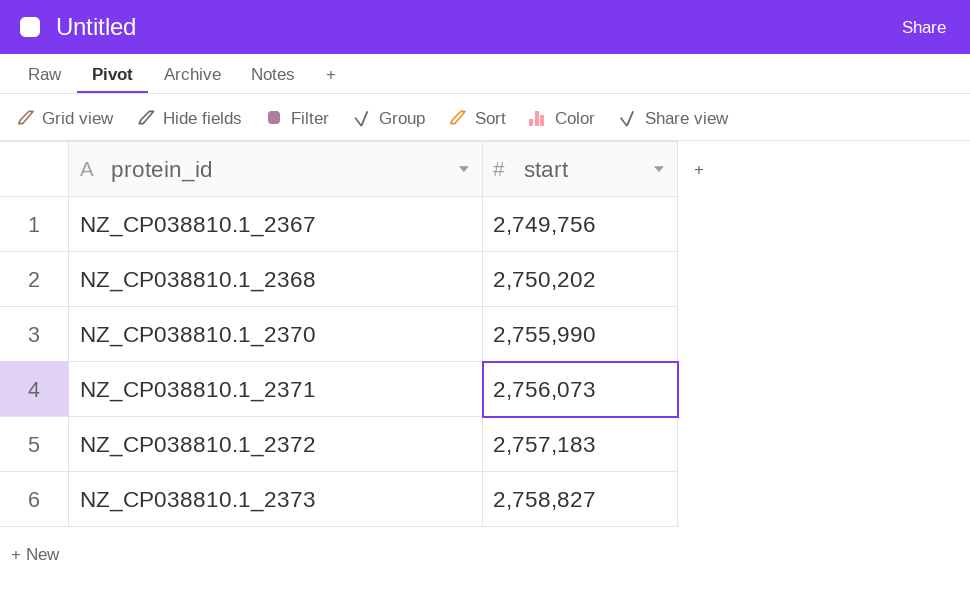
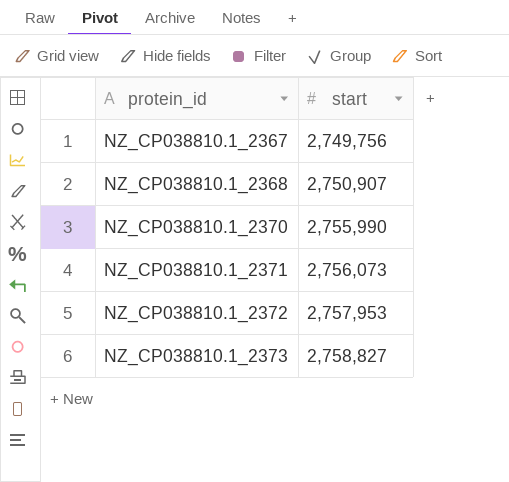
NZ_CP038810.1_2368 | start: 2,750,202 -> 2,750,907
NZ_CP038810.1_2372 | start: 2,757,183 -> 2,757,953

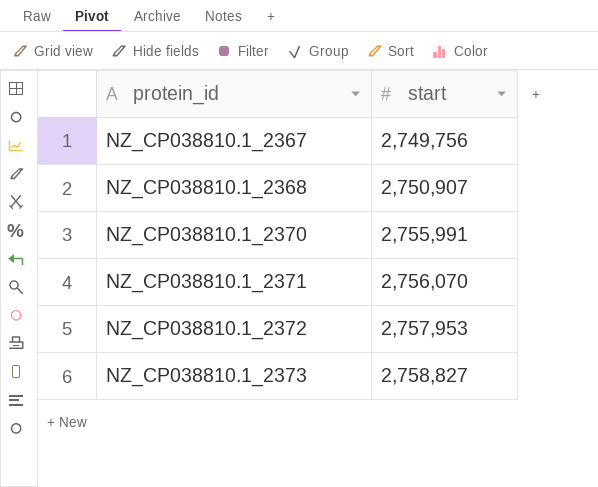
NZ_CP038810.1_2370 | start: 2,755,990 -> 2,755,991
NZ_CP038810.1_2371 | start: 2,756,073 -> 2,756,070

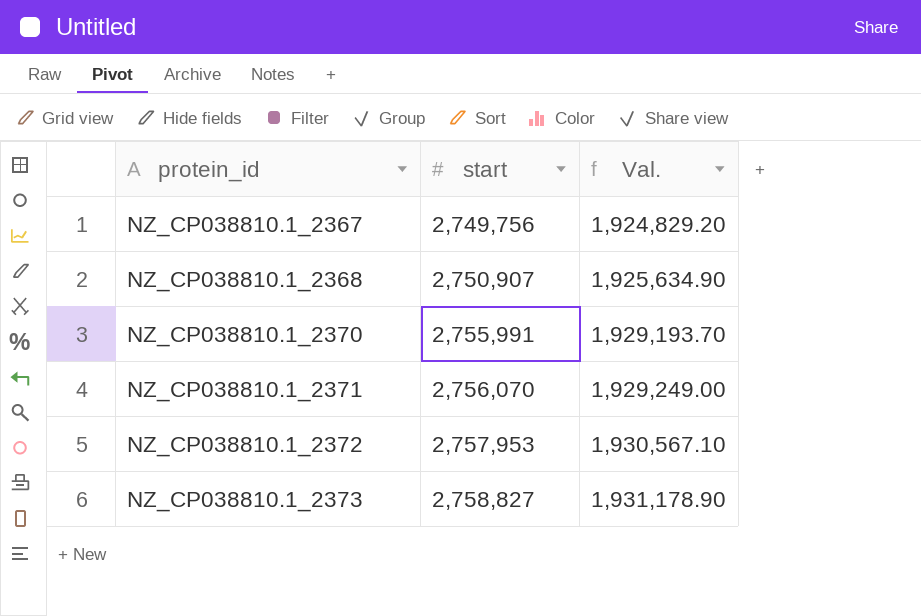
column Val. | formula: none -> [start] * 0.7

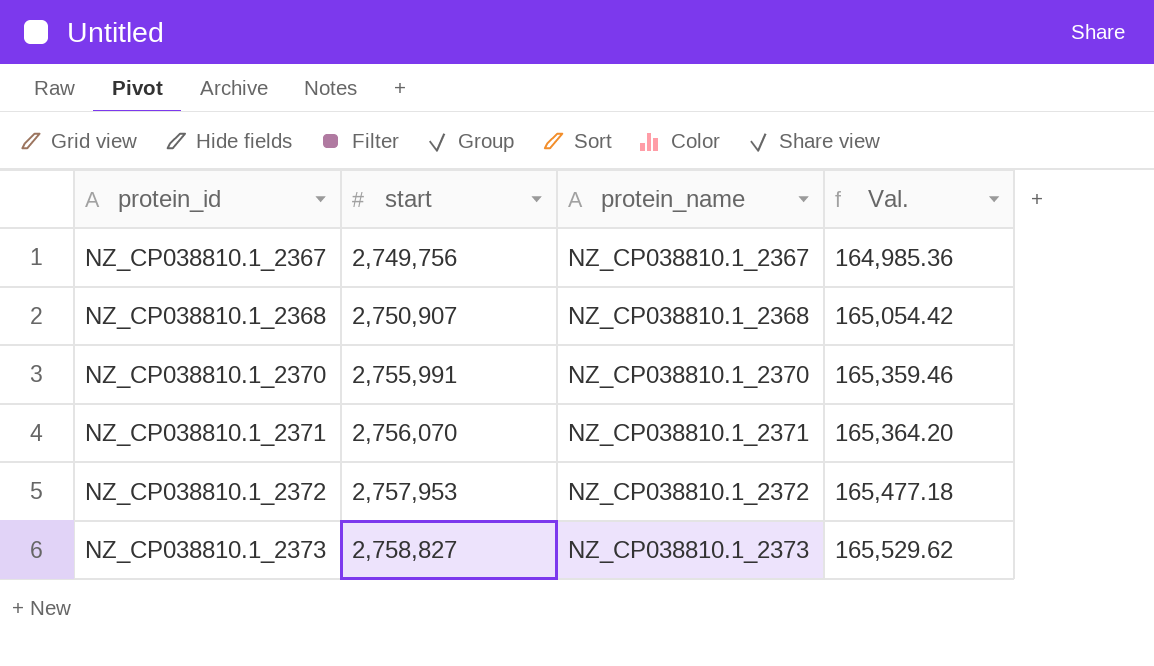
column protein_name | position: none -> 3
column Val. | formula: [start] * 0.7 -> [start] * 0.06

